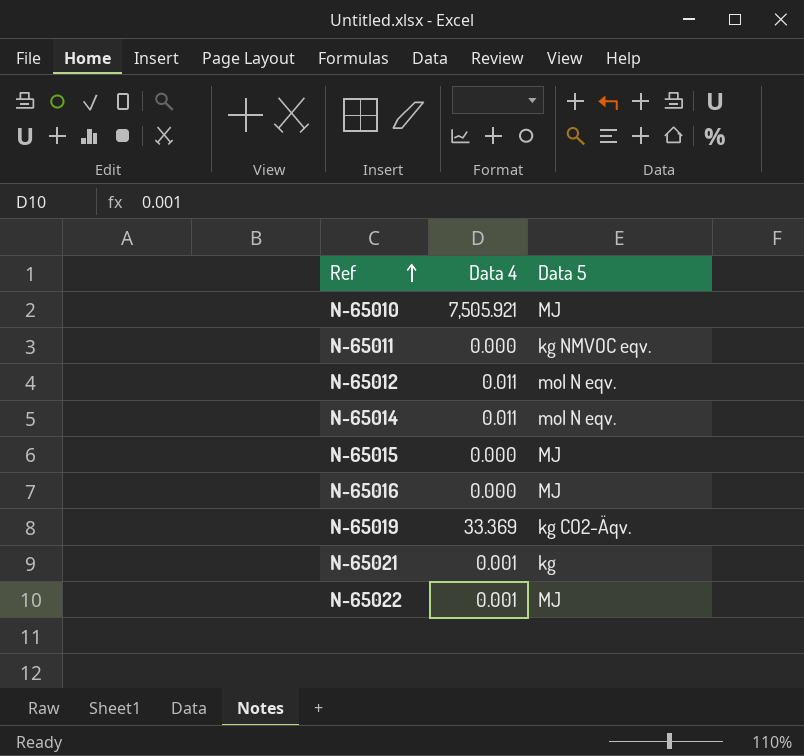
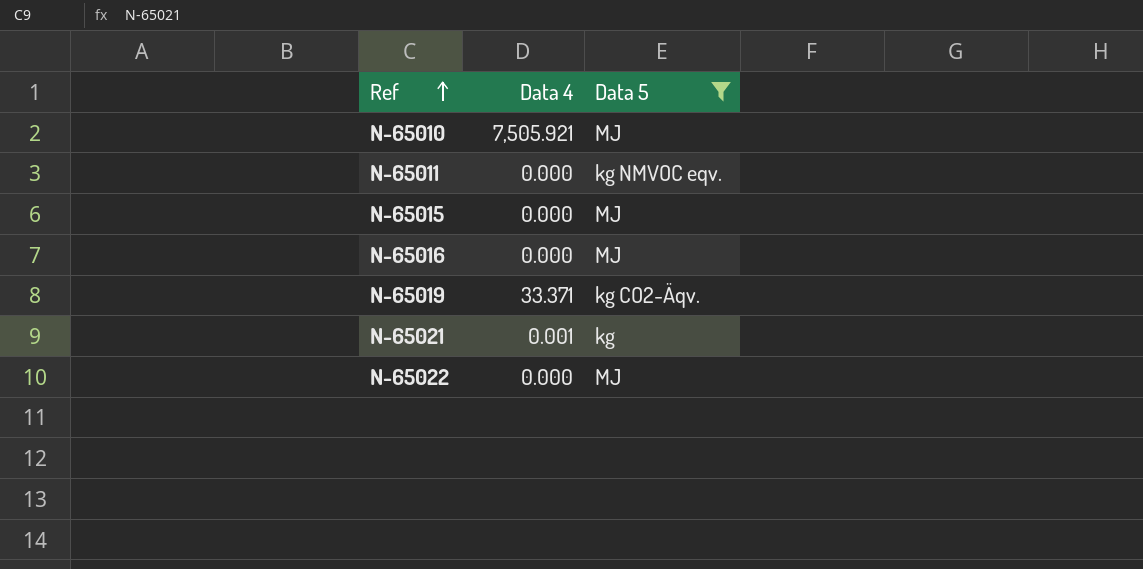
filter: none -> Data 5 != mol N eqv.
N-65019 | Data 4: 33.369 -> 33.371
N-65022 | Data 4: 0.001 -> 0.000

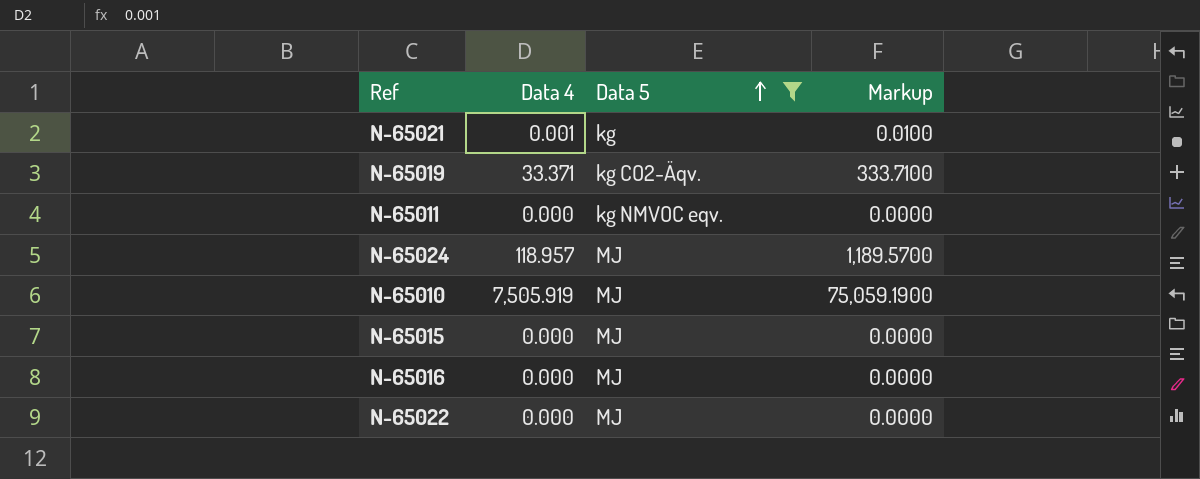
row order: Ref ascending -> Data 5 ascending
column Markup | formula: none -> [Data 4] * 10
row N-65024: none -> 118.957 | MJ | 1,189.5700
N-65010 | Data 4: 7,505.921 -> 7,505.919

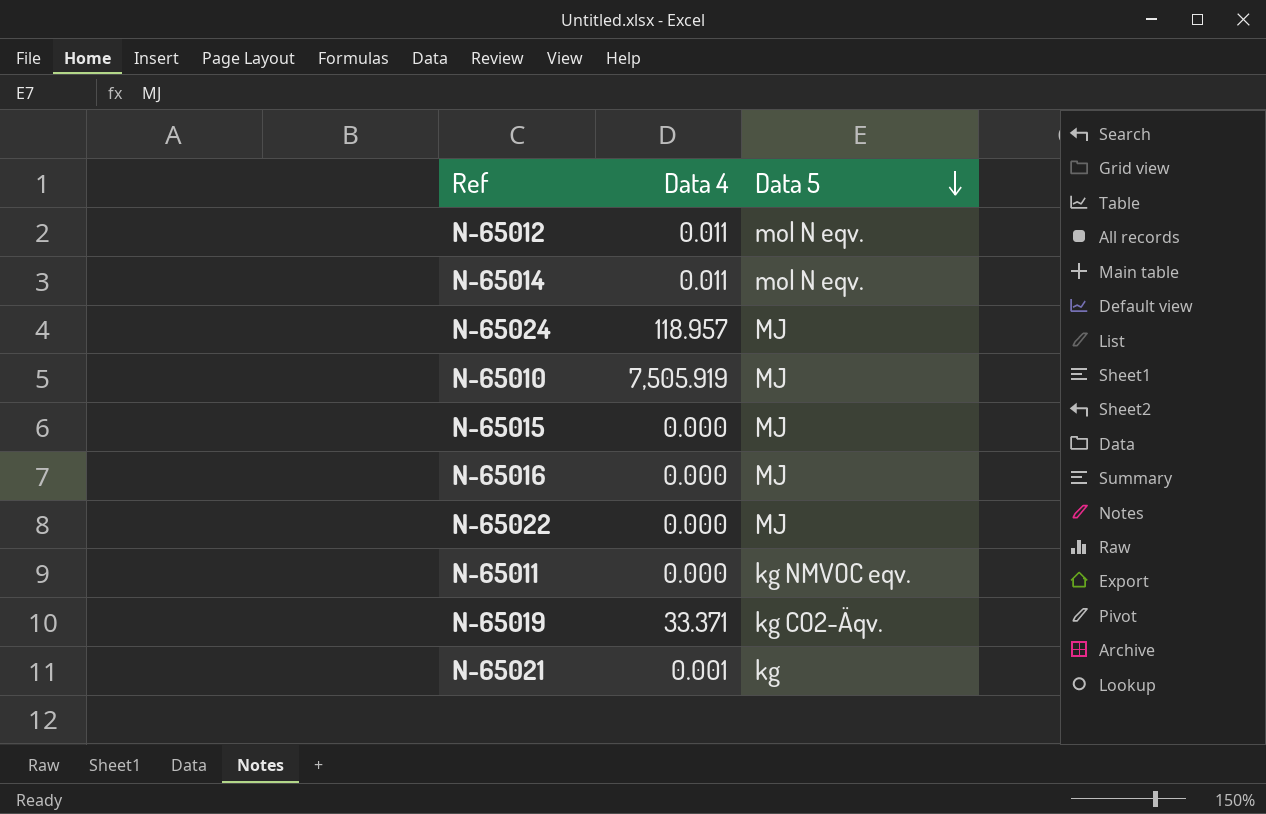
filter: Data 5 != mol N eqv. -> none
row order: Data 5 ascending -> Data 5 descending
column Markup | formula: [Data 4] * 10 -> none

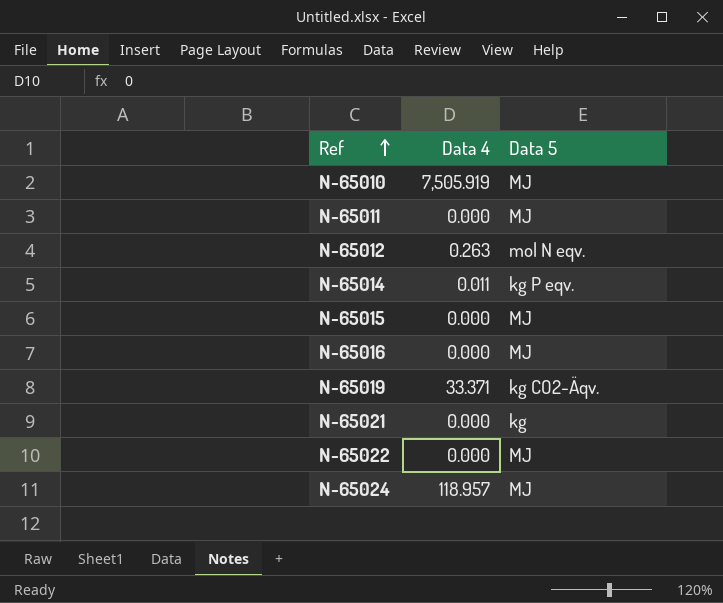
row order: Data 5 descending -> Ref ascending
N-65011 | Data 5: kg NMVOC eqv. -> MJ
N-65012 | Data 4: 0.011 -> 0.263
N-65014 | Data 5: mol N eqv. -> kg P eqv.
N-65021 | Data 4: 0.001 -> 0.000

